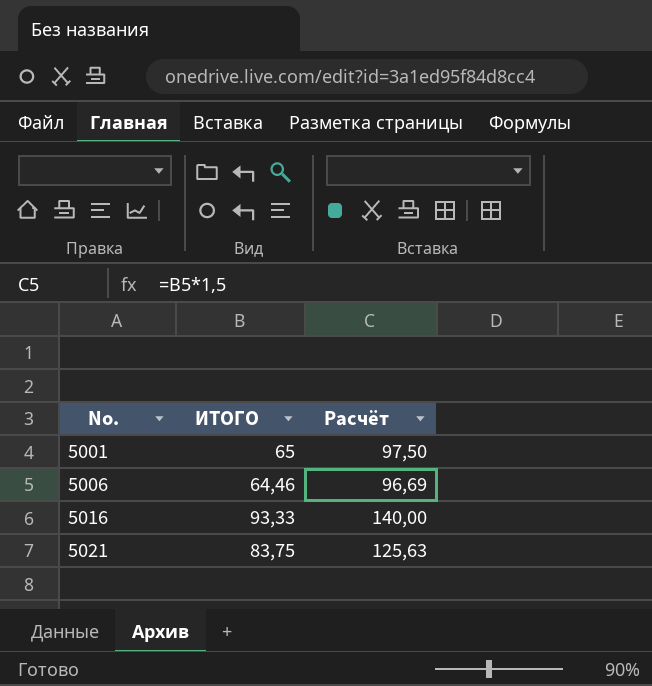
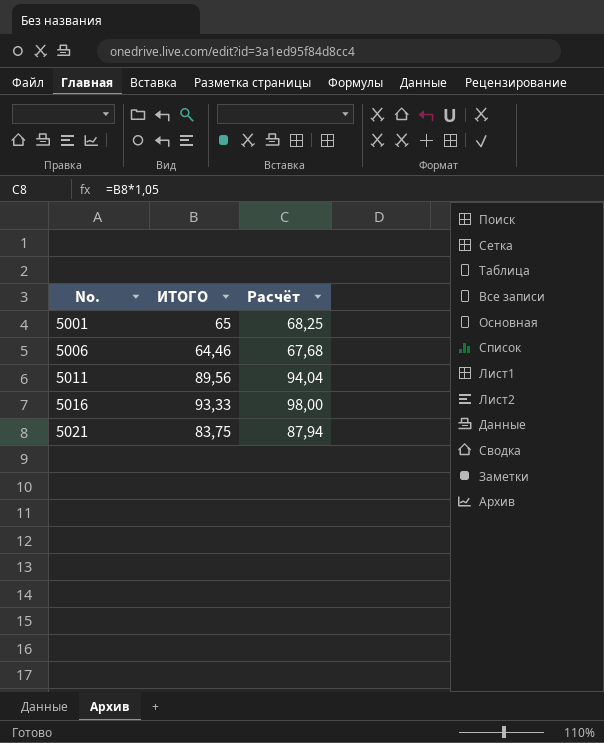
column Расчёт | formula: [ИТОГО] * 1,5 -> [ИТОГО] * 1,05
row 5011: none -> 89,56 | 94,04

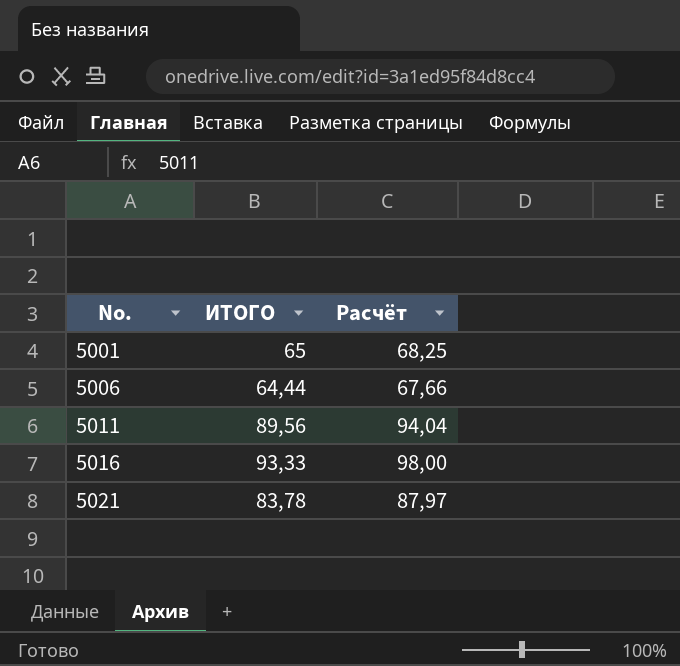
5006 | ИТОГО: 64,46 -> 64,44
5006 | Расчёт: 67,68 -> 67,66
5021 | ИТОГО: 83,75 -> 83,78
5021 | Расчёт: 87,94 -> 87,97

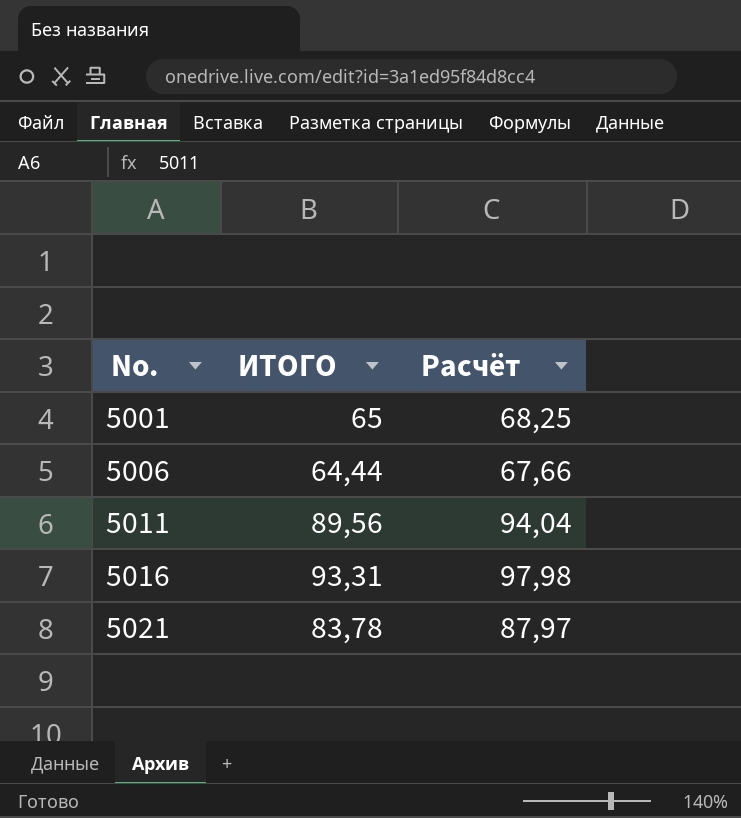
5016 | ИТОГО: 93,33 -> 93,31
5016 | Расчёт: 98,00 -> 97,98

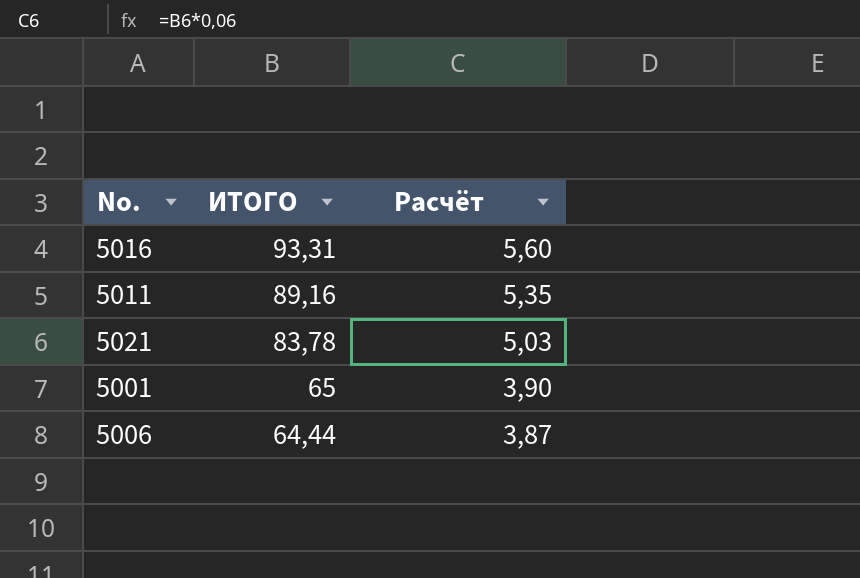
row order: No. ascending -> ИТОГО descending
column Расчёт | formula: [ИТОГО] * 1,05 -> [ИТОГО] * 0,06
5011 | ИТОГО: 89,56 -> 89,16

